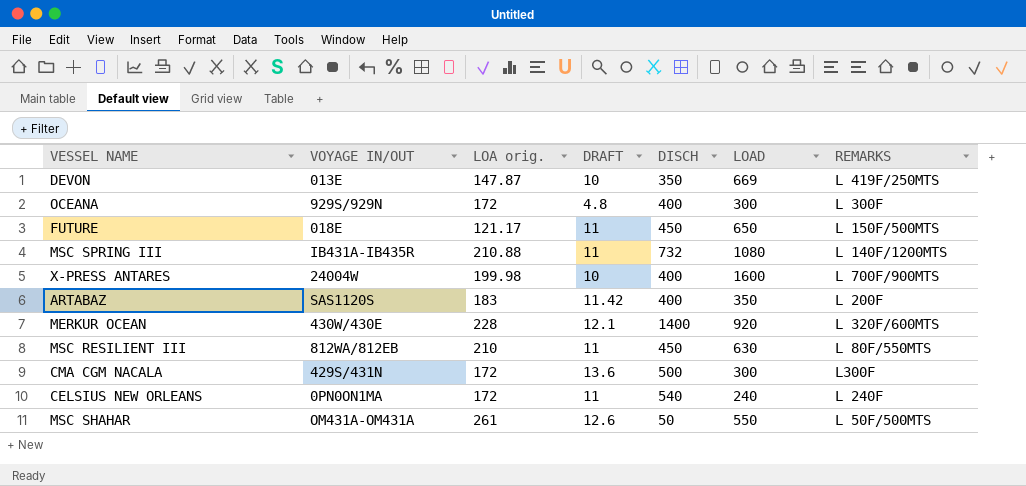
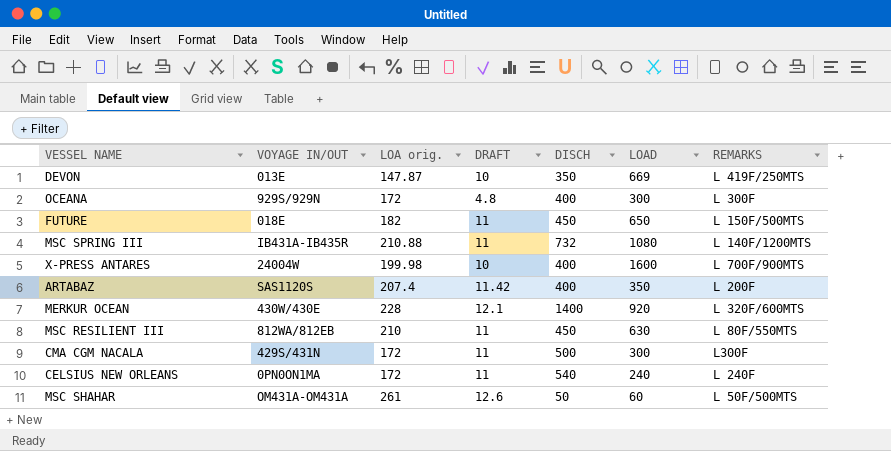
FUTURE | LOA orig.: 121.17 -> 182
ARTABAZ | LOA orig.: 183 -> 207.4
CMA CGM NACALA | DRAFT: 13.6 -> 11
MSC SHAHAR | LOAD: 550 -> 60

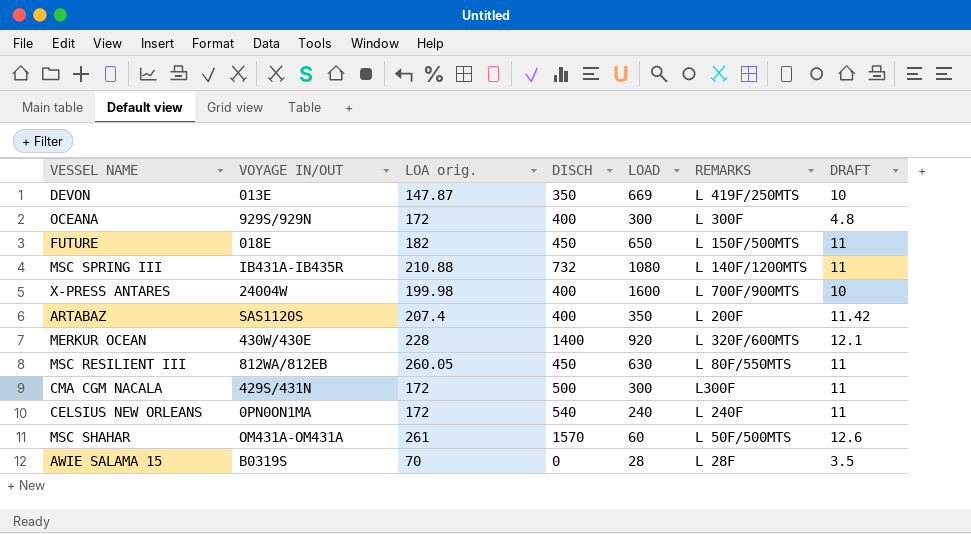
column DRAFT | position: 4 -> 7
MSC RESILIENT III | LOA orig.: 210 -> 260.05
MSC SHAHAR | DISCH: 50 -> 1570
row AWIE SALAMA 15: none -> B0319S | 70 | 0 | 28 | L 28F | 3.5

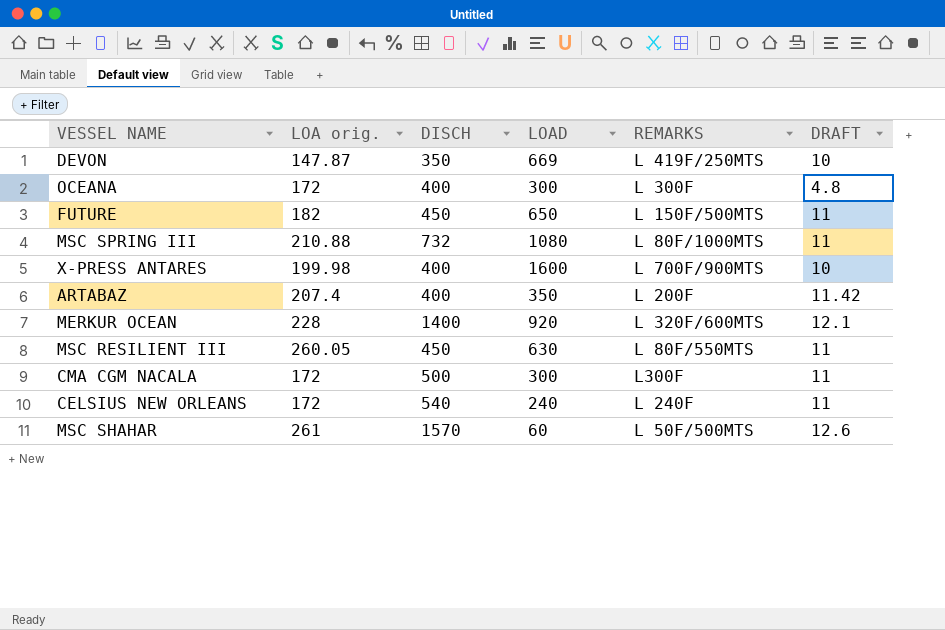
column VOYAGE IN/OUT | position: 2 -> none
row AWIE SALAMA 15: B0319S | 70 | 0 | 28 | L 28F | 3.5 -> none
MSC SPRING III | REMARKS: L 140F/1200MTS -> L 80F/1000MTS

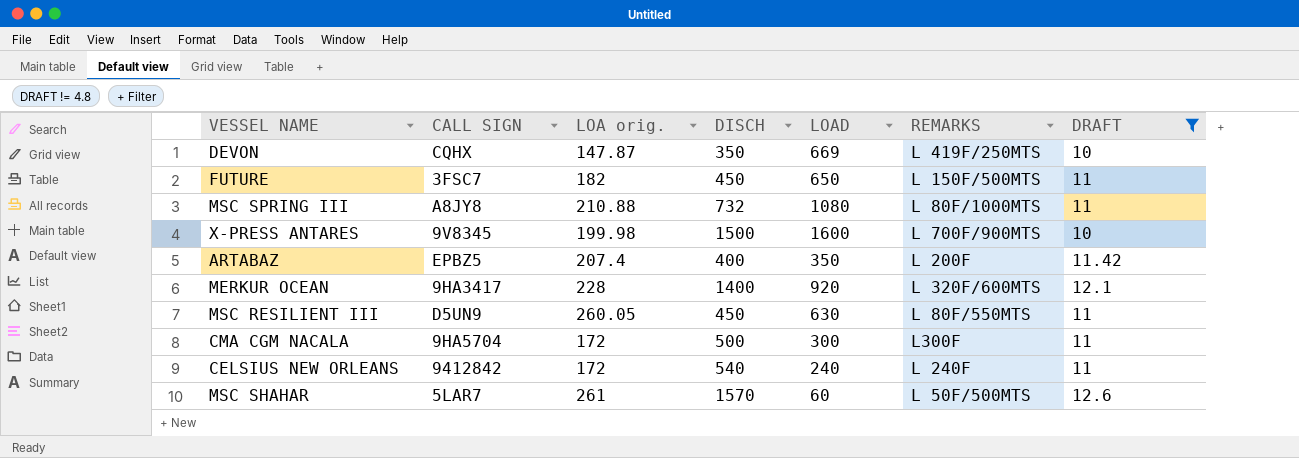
filter: none -> DRAFT != 4.8
column CALL SIGN | position: none -> 2
X-PRESS ANTARES | DISCH: 400 -> 1500

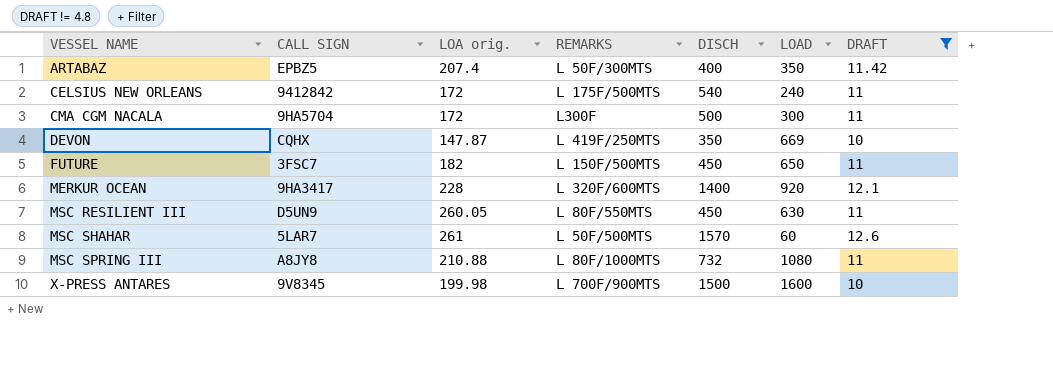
row order: none -> VESSEL NAME ascending
column REMARKS | position: 6 -> 4
ARTABAZ | REMARKS: L 200F -> L 50F/300MTS
CELSIUS NEW ORLEANS | REMARKS: L 240F -> L 175F/500MTS

